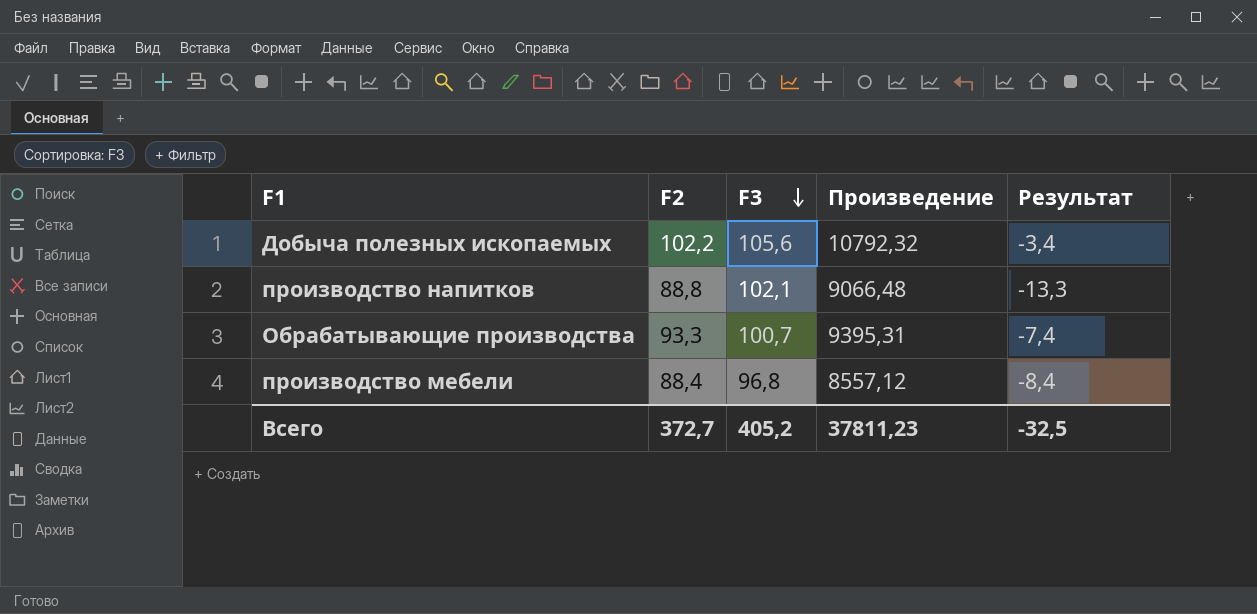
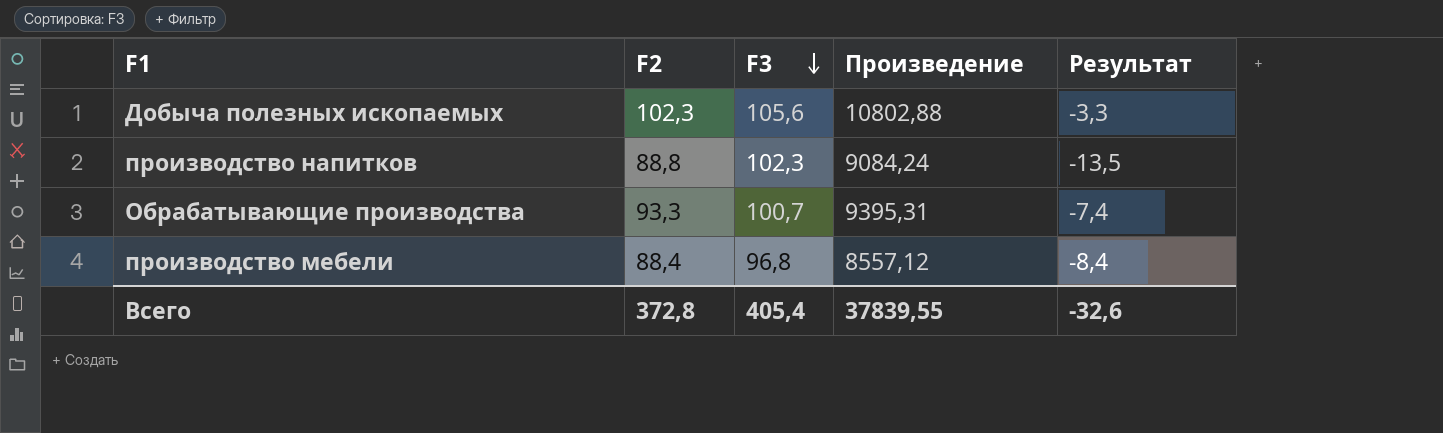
Добыча полезных ископаемых | F2: 102,2 -> 102,3
Добыча полезных ископаемых | Произведение: 10792,32 -> 10802,88
Добыча полезных ископаемых | Результат: -3,4 -> -3,3
производство напитков | F3: 102,1 -> 102,3
производство напитков | Произведение: 9066,48 -> 9084,24
производство напитков | Результат: -13,3 -> -13,5
Всего | F2: 372,7 -> 372,8
Всего | F3: 405,2 -> 405,4
Всего | Произведение: 37811,23 -> 37839,55
Всего | Результат: -32,5 -> -32,6

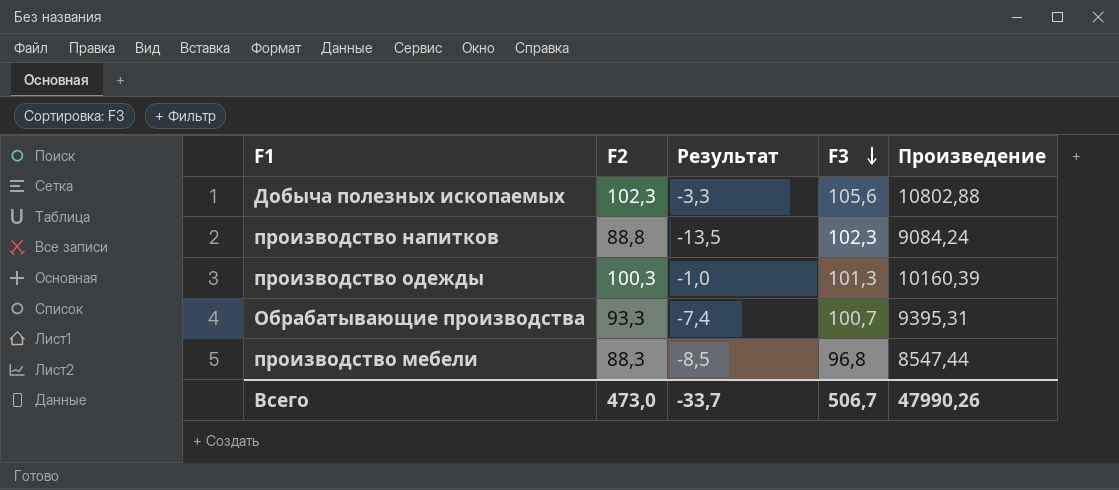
column Результат | position: 5 -> 3
row производство одежды: none -> 100,3 | -1,0 | 101,3 | 10160,39
производство мебели | F2: 88,4 -> 88,3
производство мебели | Результат: -8,4 -> -8,5
производство мебели | Произведение: 8557,12 -> 8547,44
Всего | F2: 372,8 -> 473,0
Всего | Результат: -32,6 -> -33,7
Всего | F3: 405,4 -> 506,7
Всего | Произведение: 37839,55 -> 47990,26

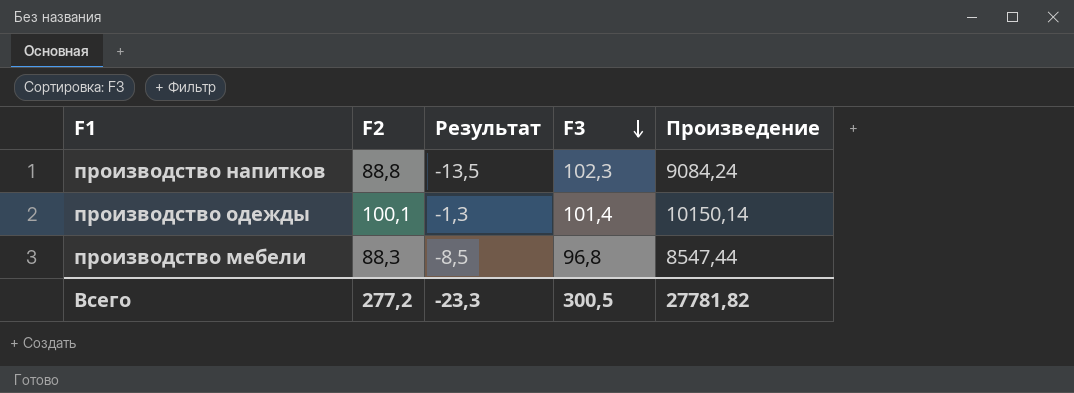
row Добыча полезных ископаемых: 102,3 | -3,3 | 105,6 | 10802,88 -> none
row Обрабатывающие производства: 93,3 | -7,4 | 100,7 | 9395,31 -> none
производство одежды | F2: 100,3 -> 100,1
производство одежды | Результат: -1,0 -> -1,3
производство одежды | F3: 101,3 -> 101,4
производство одежды | Произведение: 10160,39 -> 10150,14
Всего | F2: 473,0 -> 277,2
Всего | Результат: -33,7 -> -23,3
Всего | F3: 506,7 -> 300,5
Всего | Произведение: 47990,26 -> 27781,82

